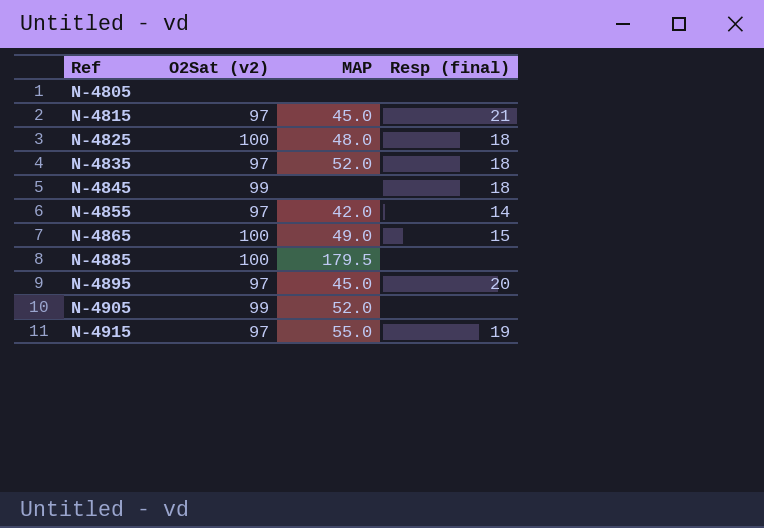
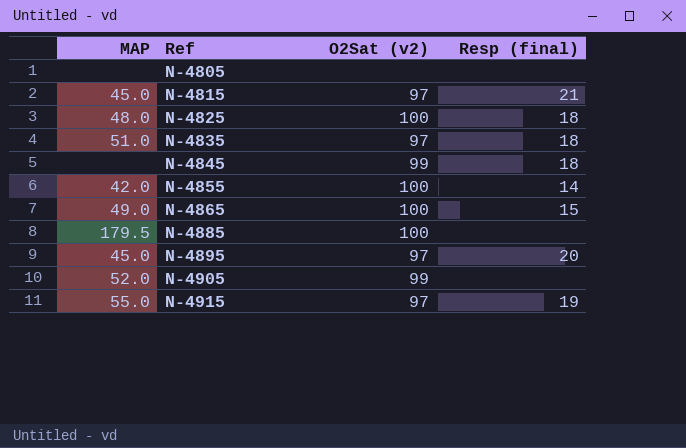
column MAP | position: 3 -> 1
N-4835 | MAP: 52.0 -> 51.0
N-4855 | O2Sat (v2): 97 -> 100

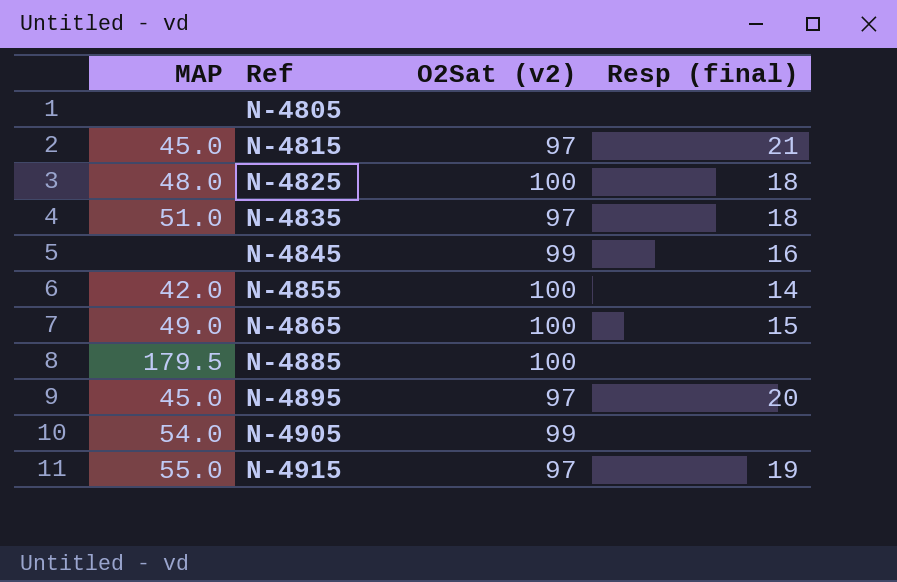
N-4845 | Resp (final): 18 -> 16
N-4905 | MAP: 52.0 -> 54.0

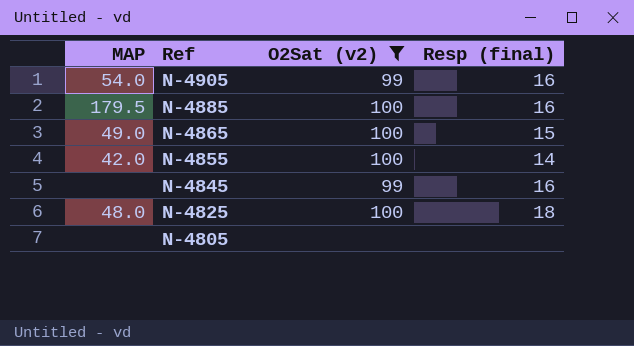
filter: none -> O2Sat (v2) != 97
row order: Ref ascending -> Ref descending
N-4905 | Resp (final): none -> 16
N-4885 | Resp (final): none -> 16

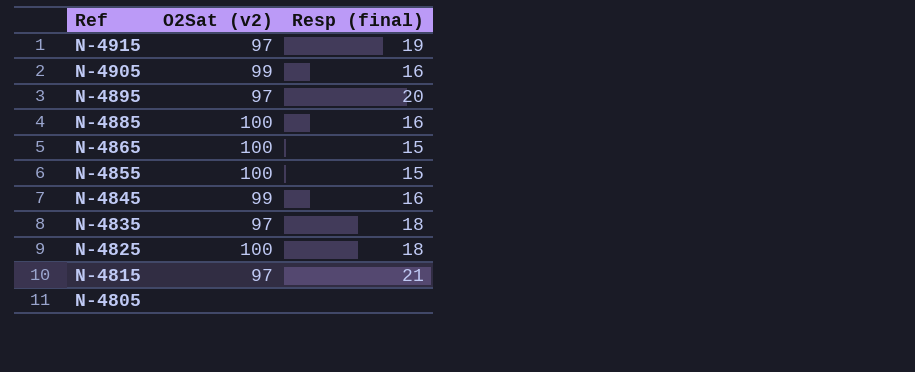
filter: O2Sat (v2) != 97 -> none
column MAP | position: 1 -> none
N-4855 | Resp (final): 14 -> 15

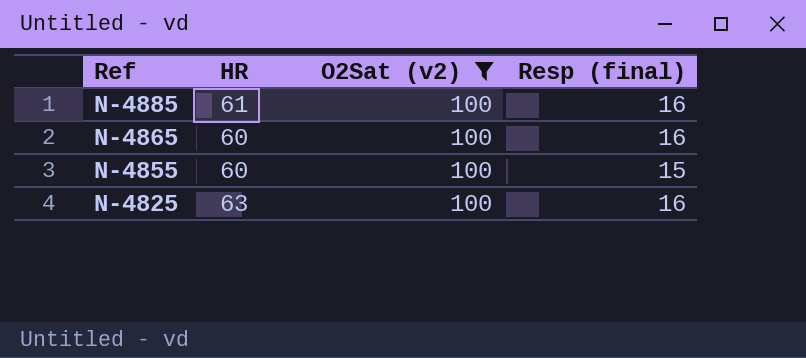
filter: none -> O2Sat (v2) = 100
column HR | position: none -> 2
N-4865 | Resp (final): 15 -> 16
N-4825 | Resp (final): 18 -> 16

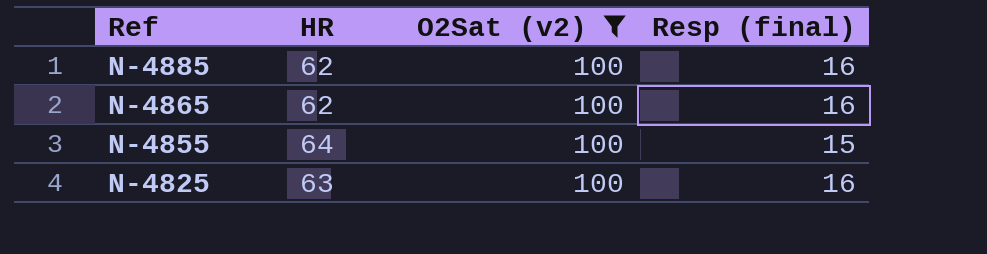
N-4885 | HR: 61 -> 62
N-4865 | HR: 60 -> 62
N-4855 | HR: 60 -> 64

